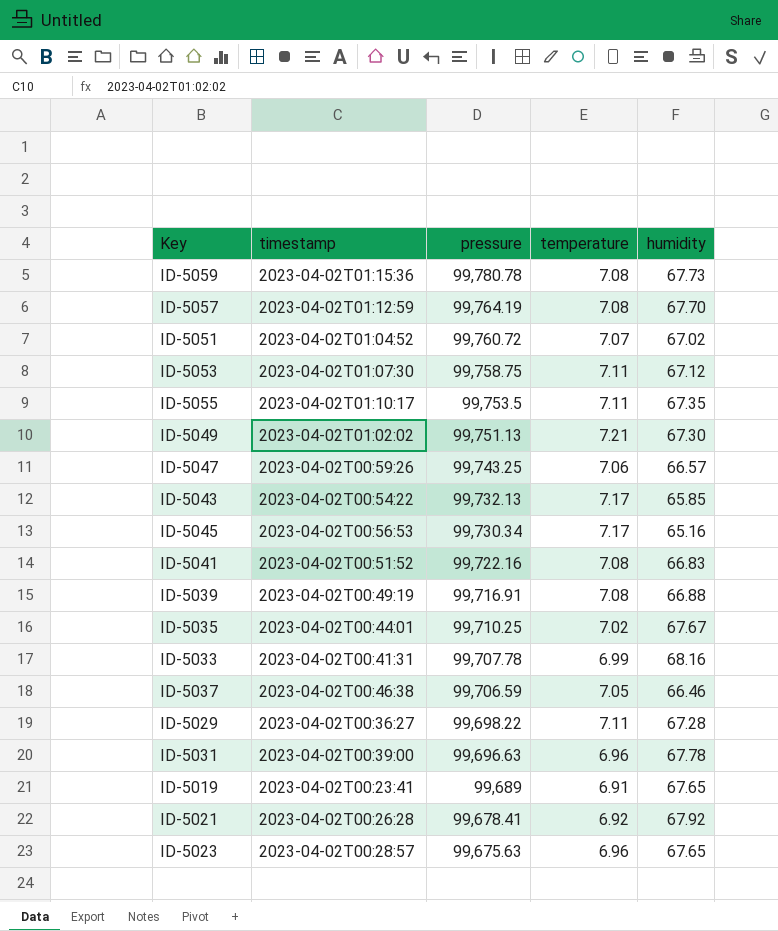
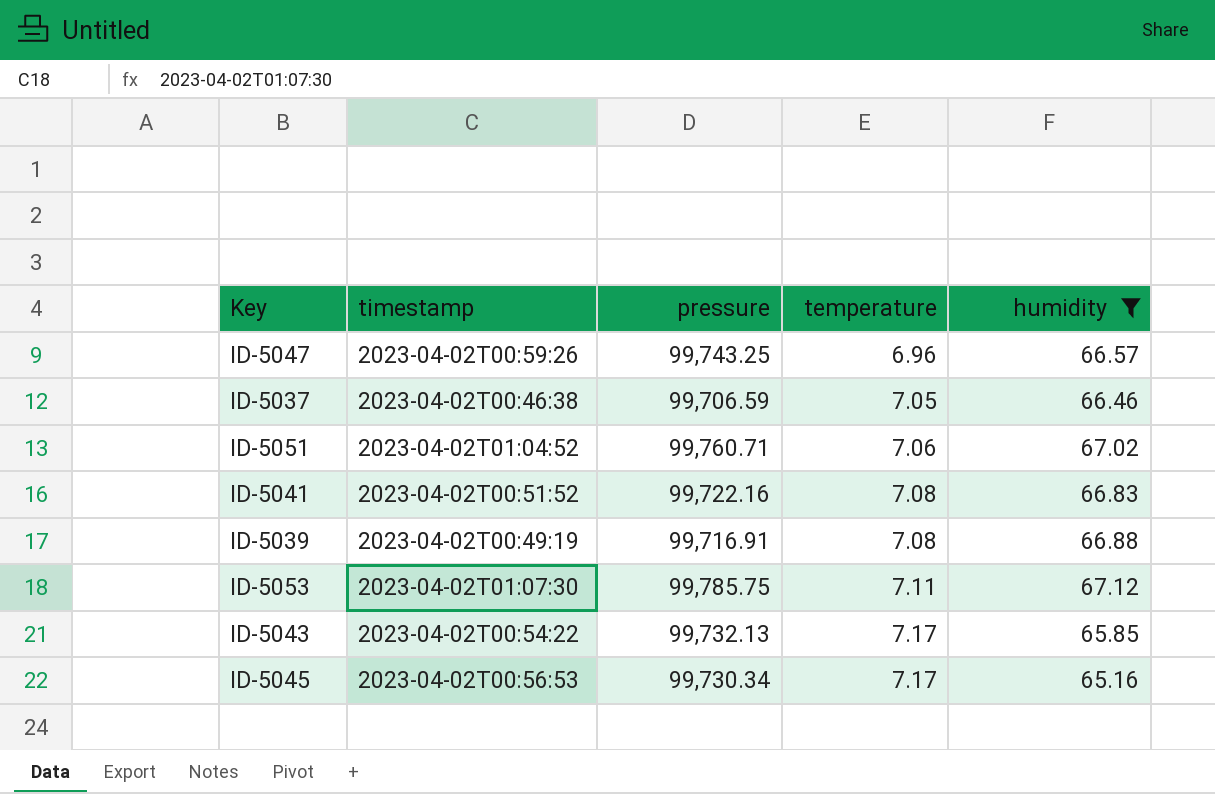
filter: none -> humidity <= 67.12
row order: pressure descending -> temperature ascending
ID-5047 | temperature: 7.06 -> 6.96
ID-5051 | pressure: 99,760.72 -> 99,760.71
ID-5051 | temperature: 7.07 -> 7.06
ID-5053 | pressure: 99,758.75 -> 99,785.75

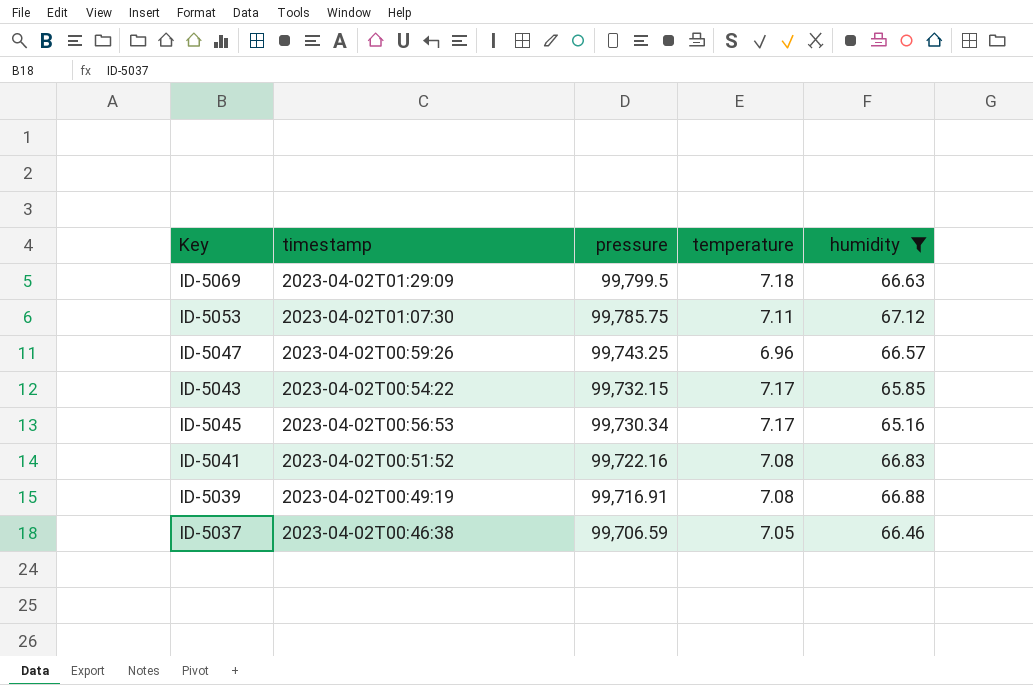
row order: temperature ascending -> pressure descending
row ID-5051: 2023-04-02T01:04:52 | 99,760.71 | 7.06 | 67.02 -> none
row ID-5069: none -> 2023-04-02T01:29:09 | 99,799.5 | 7.18 | 66.63
ID-5043 | pressure: 99,732.13 -> 99,732.15

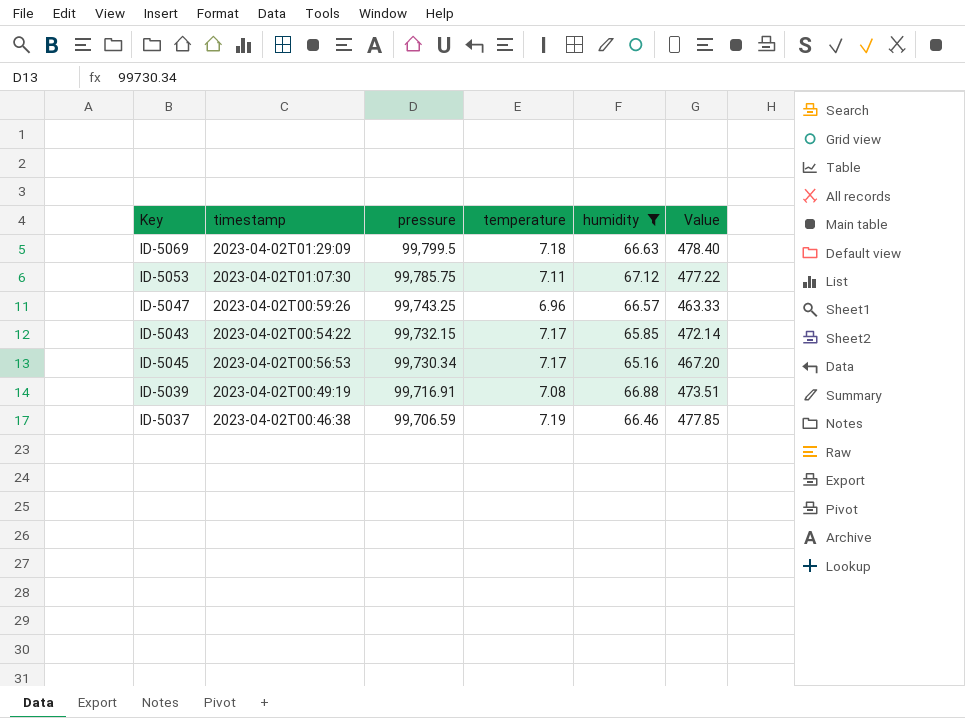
column Value | formula: none -> [temperature] * [humidity]
row ID-5041: 2023-04-02T00:51:52 | 99,722.16 | 7.08 | 66.83 -> none
ID-5037 | temperature: 7.05 -> 7.19

